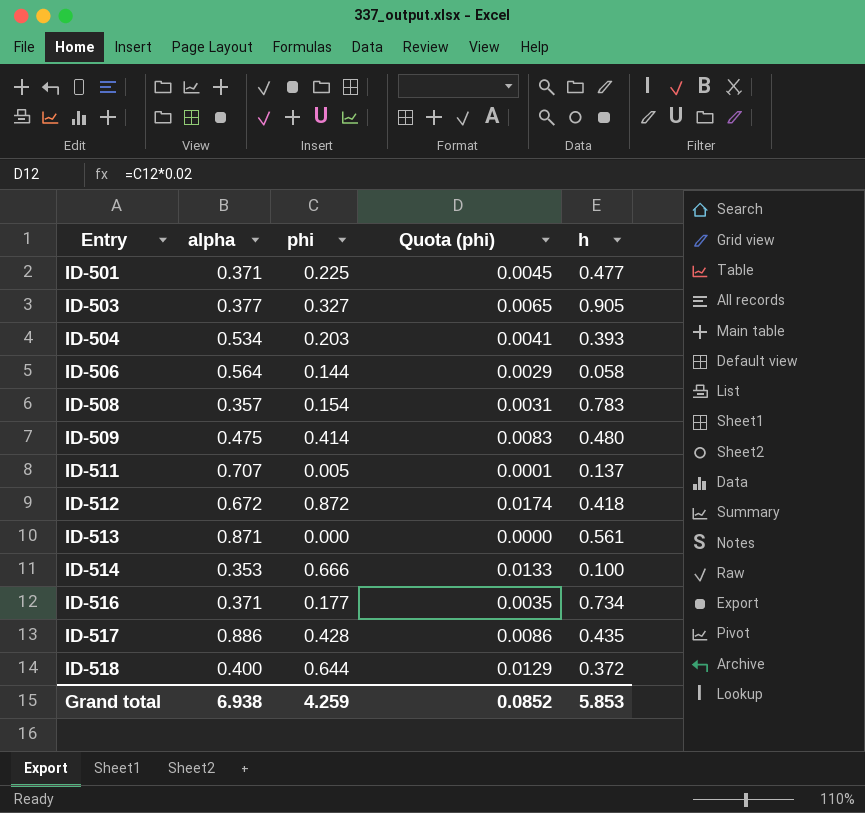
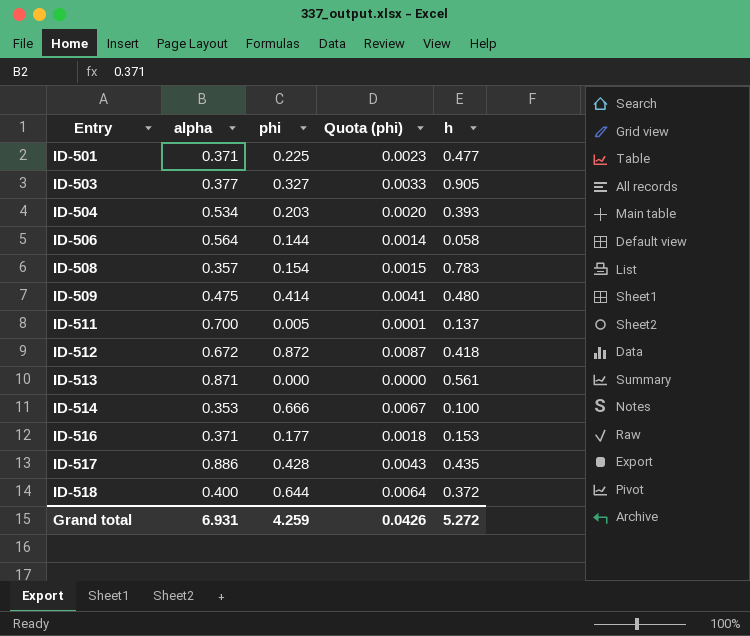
column Quota (phi) | formula: [phi] * 0.02 -> [phi] * 0.01
ID-511 | alpha: 0.707 -> 0.700
ID-516 | h: 0.734 -> 0.153
Grand total | alpha: 6.938 -> 6.931
Grand total | Quota (phi): 0.0852 -> 0.0426
Grand total | h: 5.853 -> 5.272

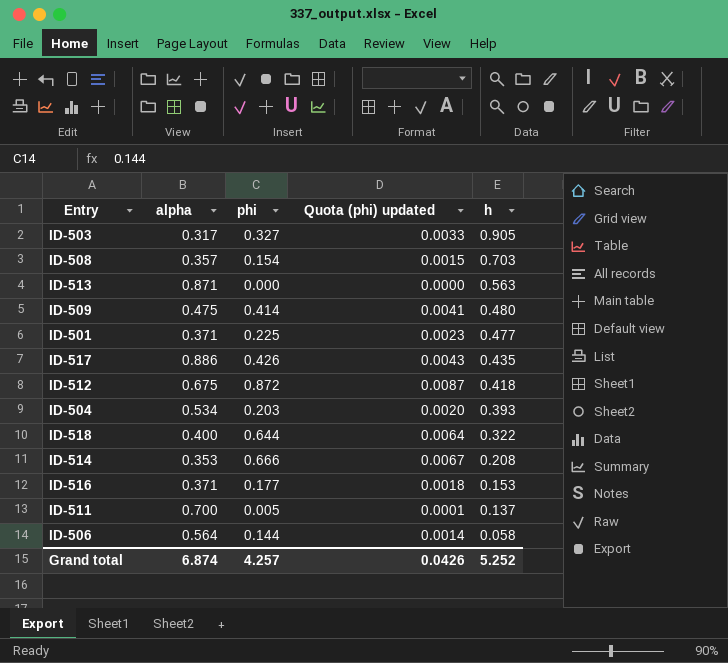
row order: Entry ascending -> h descending
column name: Quota (phi) -> Quota (phi) updated
ID-503 | alpha: 0.377 -> 0.317
ID-508 | h: 0.783 -> 0.703
ID-513 | h: 0.561 -> 0.563
ID-517 | phi: 0.428 -> 0.426
ID-512 | alpha: 0.672 -> 0.675
ID-518 | h: 0.372 -> 0.322
ID-514 | h: 0.100 -> 0.208
Grand total | alpha: 6.931 -> 6.874
Grand total | phi: 4.259 -> 4.257
Grand total | h: 5.272 -> 5.252

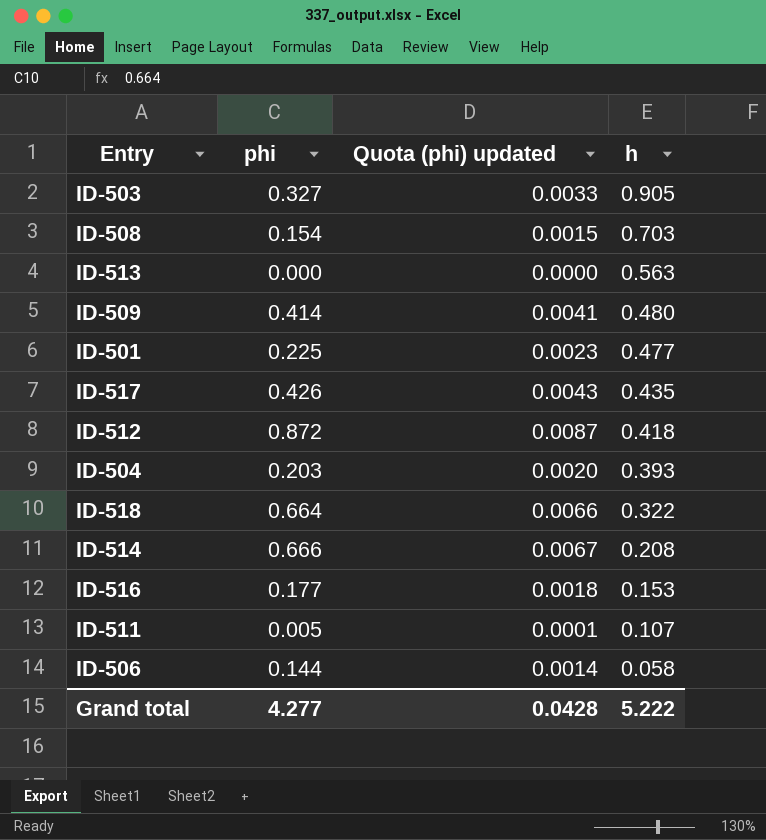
column alpha | position: 2 -> none
ID-518 | phi: 0.644 -> 0.664
ID-518 | Quota (phi) updated: 0.0064 -> 0.0066
ID-511 | h: 0.137 -> 0.107
Grand total | phi: 4.257 -> 4.277
Grand total | Quota (phi) updated: 0.0426 -> 0.0428
Grand total | h: 5.252 -> 5.222

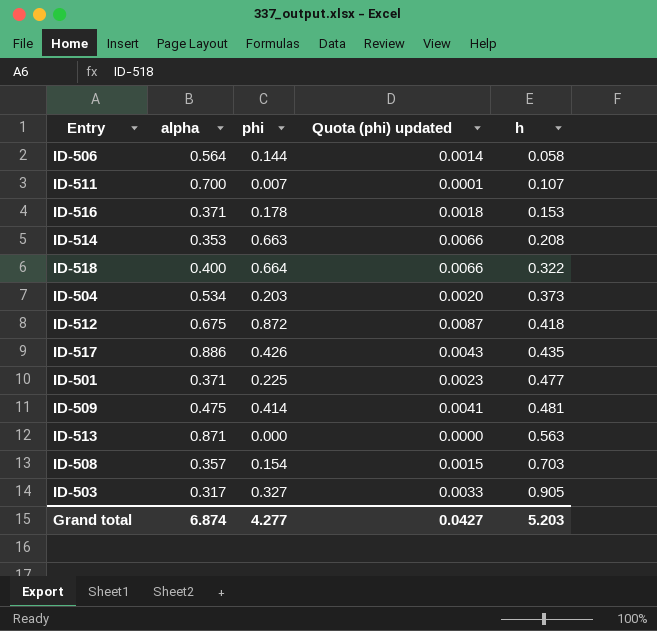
row order: h descending -> h ascending
column alpha | position: none -> 2
ID-511 | phi: 0.005 -> 0.007
ID-516 | phi: 0.177 -> 0.178
ID-514 | phi: 0.666 -> 0.663
ID-514 | Quota (phi) updated: 0.0067 -> 0.0066
ID-504 | h: 0.393 -> 0.373
ID-509 | h: 0.480 -> 0.481
Grand total | Quota (phi) updated: 0.0428 -> 0.0427
Grand total | h: 5.222 -> 5.203

